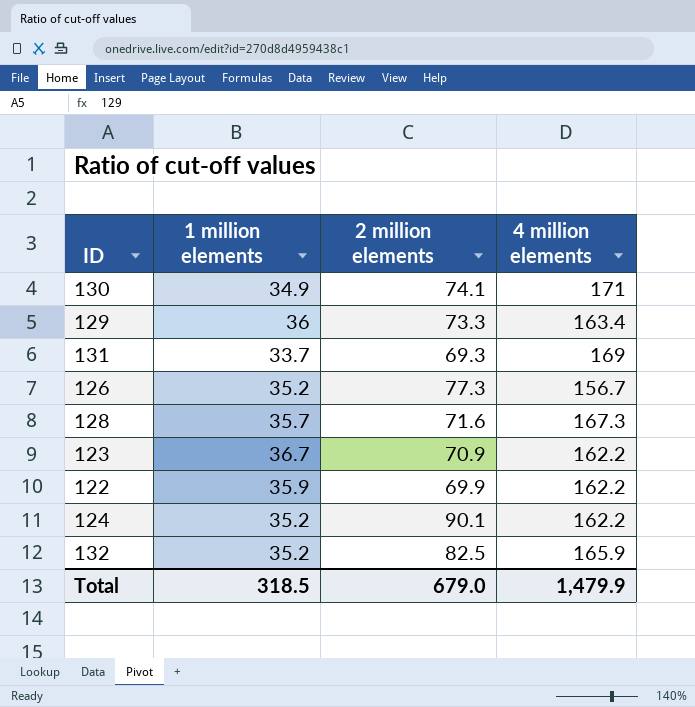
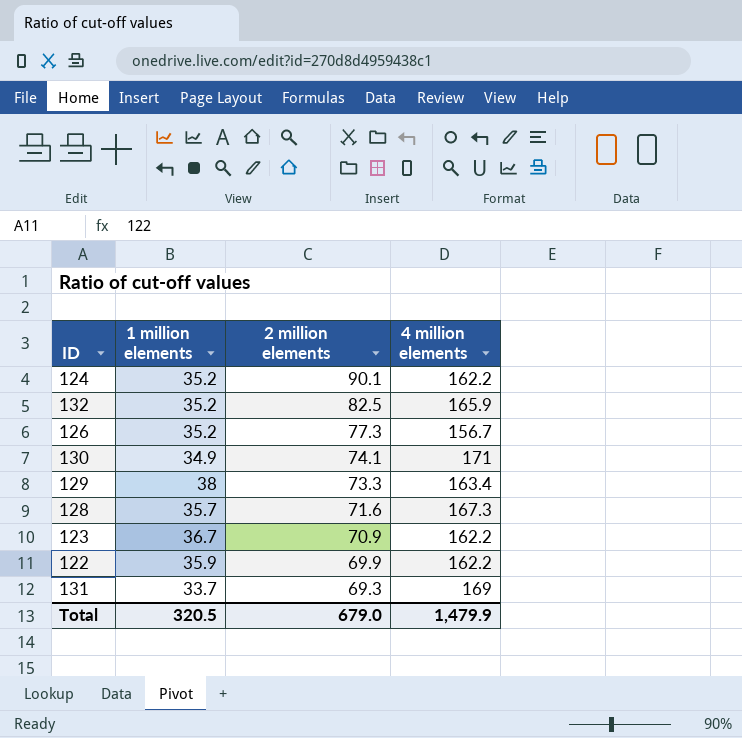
row order: none -> 2 million elements descending
129 | 1 million elements: 36 -> 38
Total | 1 million elements: 318.5 -> 320.5

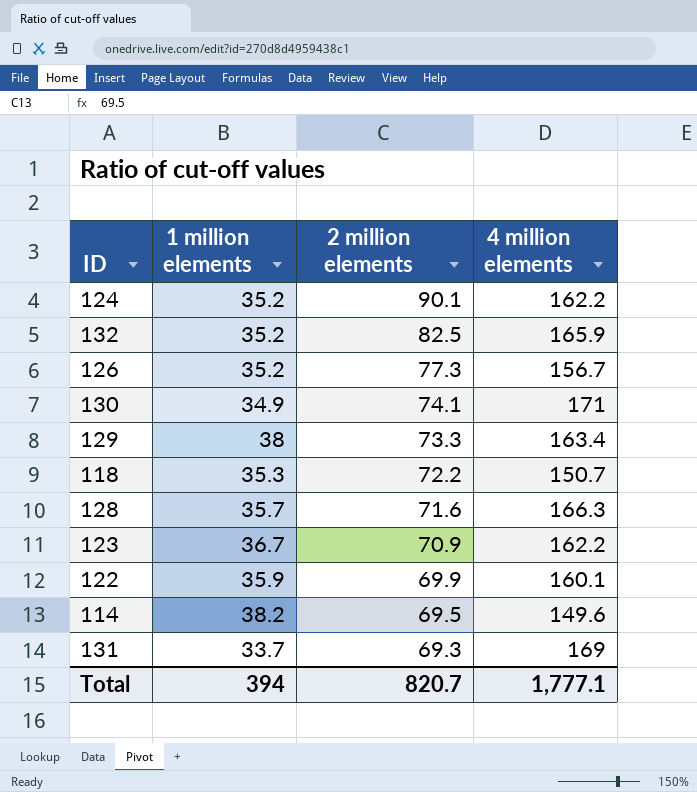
row 118: none -> 35.3 | 72.2 | 150.7
128 | 4 million elements: 167.3 -> 166.3
122 | 4 million elements: 162.2 -> 160.1
row 114: none -> 38.2 | 69.5 | 149.6
Total | 1 million elements: 320.5 -> 394
Total | 2 million elements: 679.0 -> 820.7
Total | 4 million elements: 1,479.9 -> 1,777.1

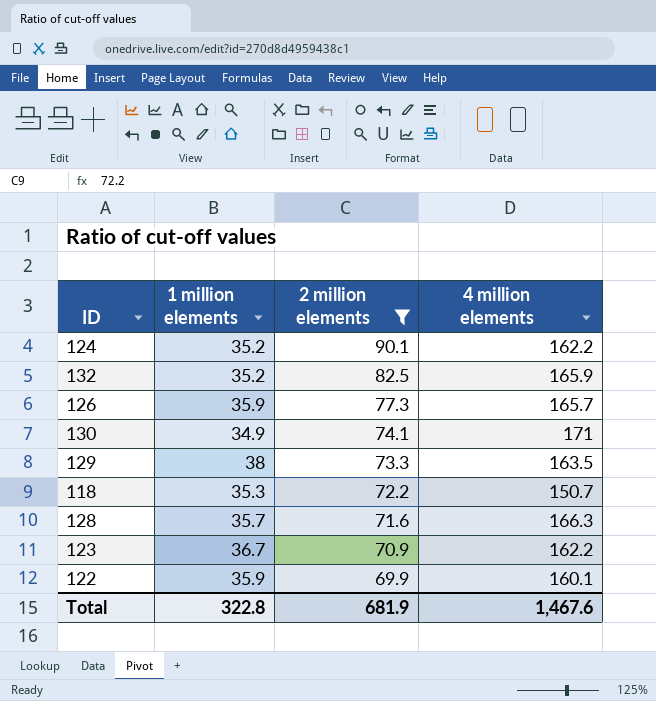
filter: none -> 2 million elements >= 69.9
126 | 1 million elements: 35.2 -> 35.9
126 | 4 million elements: 156.7 -> 165.7
129 | 4 million elements: 163.4 -> 163.5
Total | 1 million elements: 394 -> 322.8
Total | 2 million elements: 820.7 -> 681.9
Total | 4 million elements: 1,777.1 -> 1,467.6

